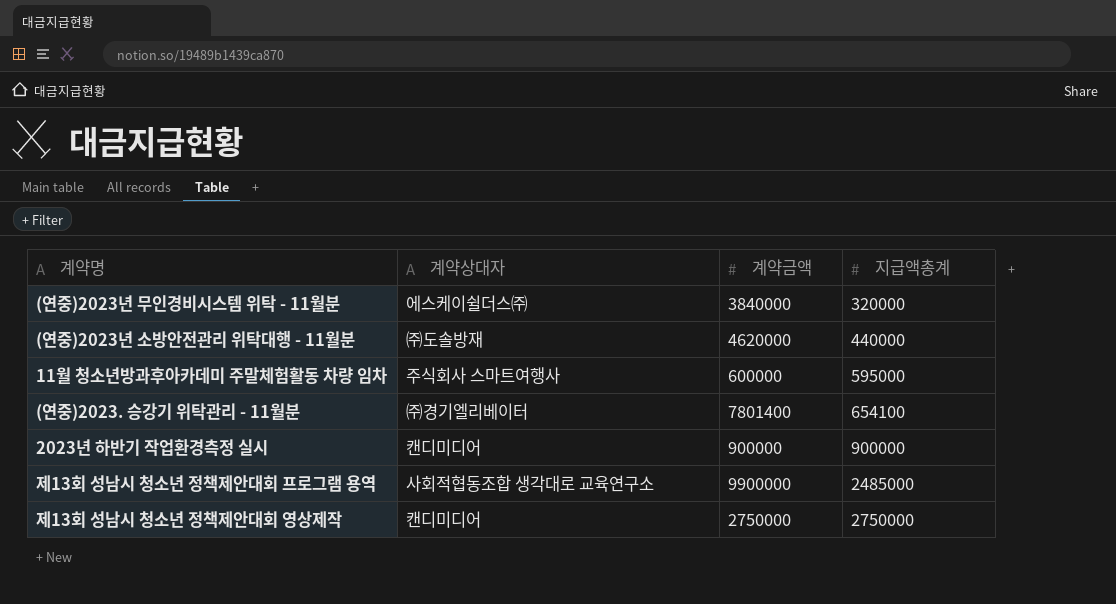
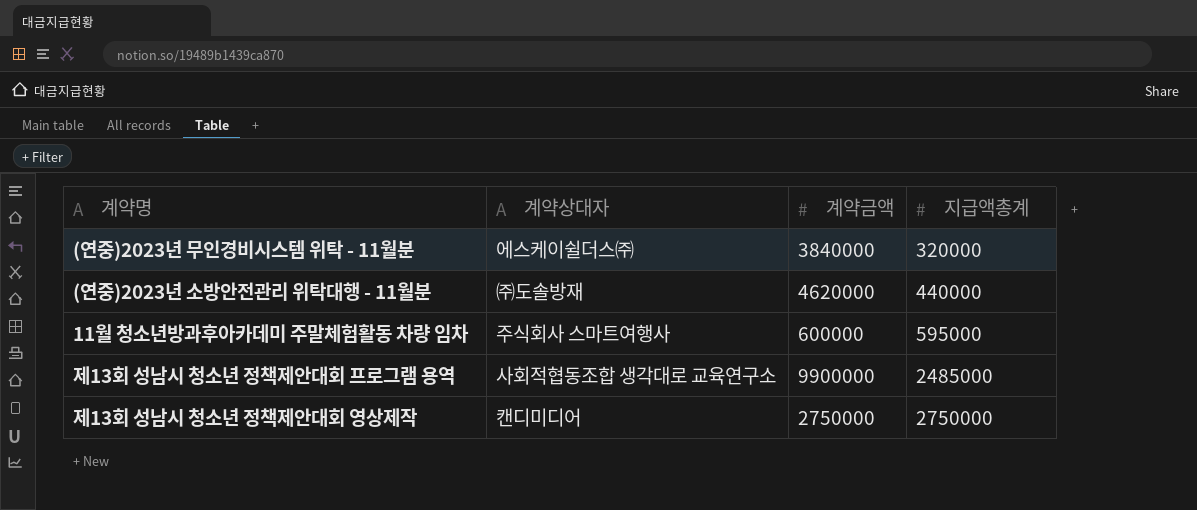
row (연중)2023. 승강기 위탁관리 - 11월분: ㈜경기엘리베이터 | 7801400 | 654100 -> none
row 2023년 하반기 작업환경측정 실시: 캔디미디어 | 900000 | 900000 -> none

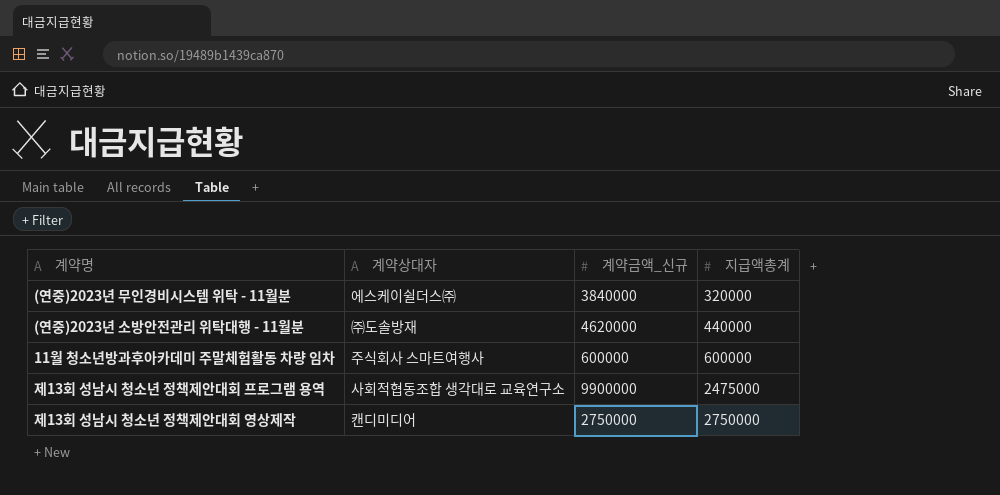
column name: 계약금액 -> 계약금액_신규
11월 청소년방과후아카데미 주말체험활동 차량 임차 | 지급액총계: 595000 -> 600000
제13회 성남시 청소년 정책제안대회 프로그램 용역 | 지급액총계: 2485000 -> 2475000

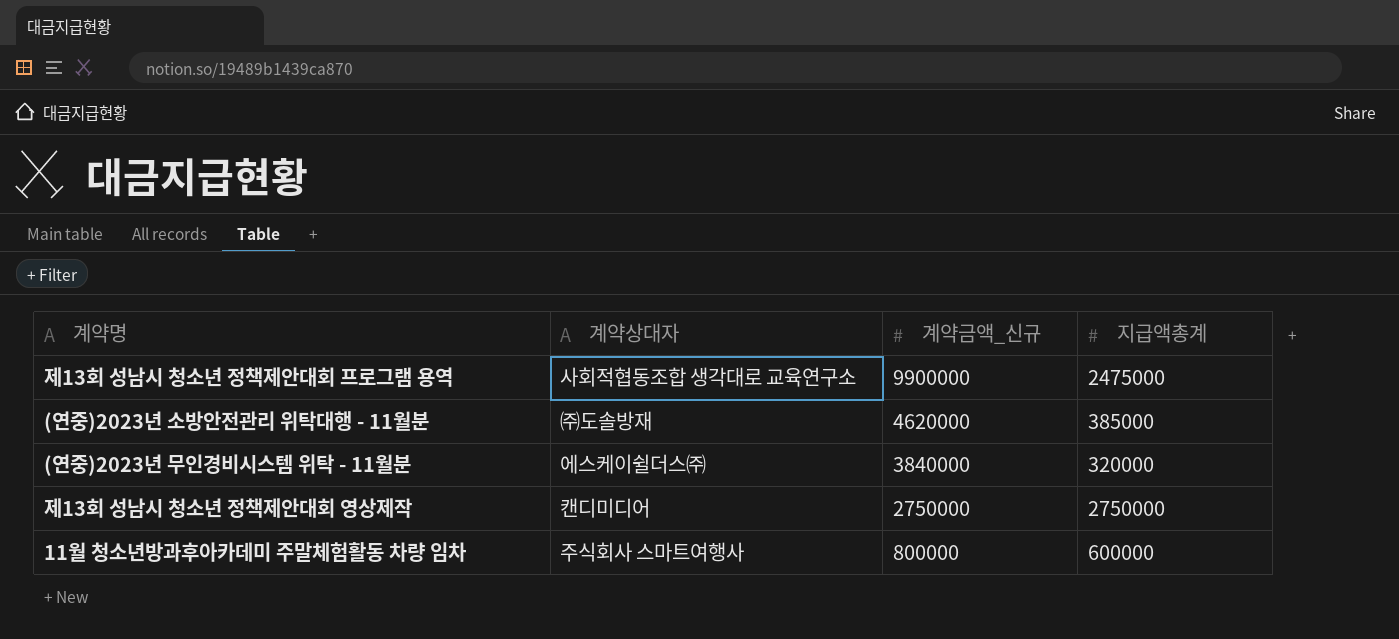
row order: 지급액총계 ascending -> 계약금액_신규 descending
(연중)2023년 소방안전관리 위탁대행 - 11월분 | 지급액총계: 440000 -> 385000
11월 청소년방과후아카데미 주말체험활동 차량 임차 | 계약금액_신규: 600000 -> 800000

